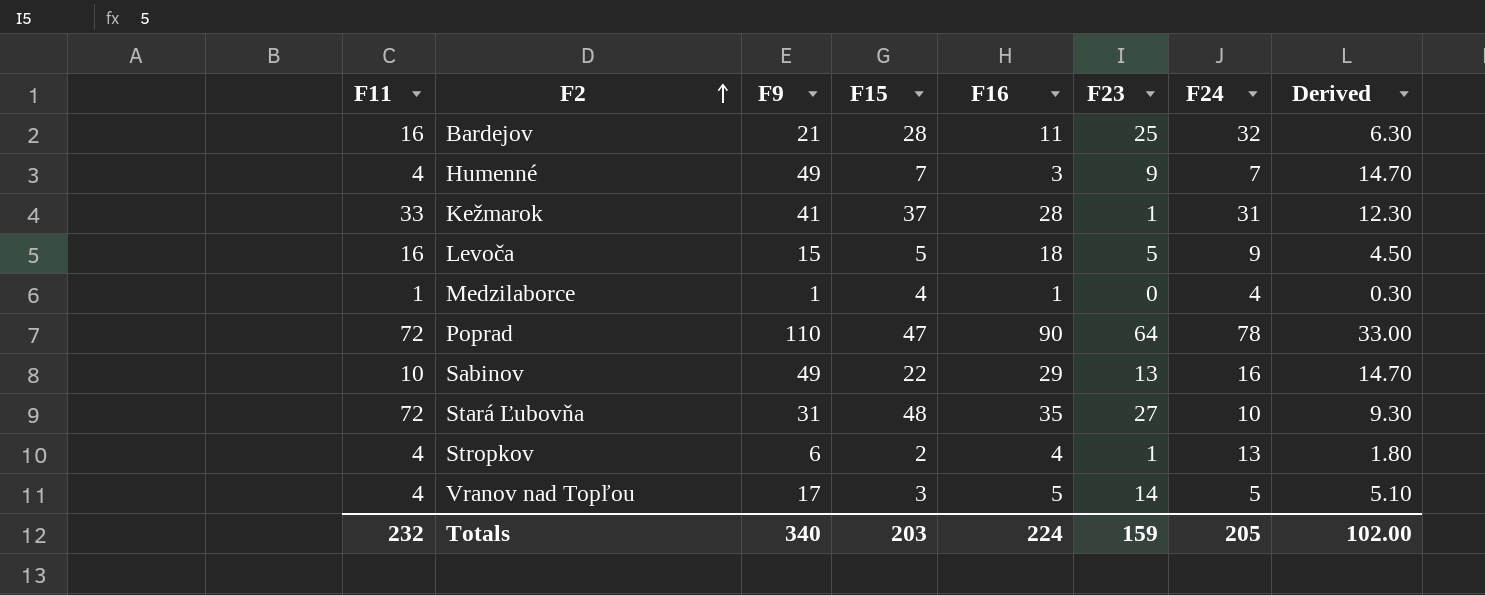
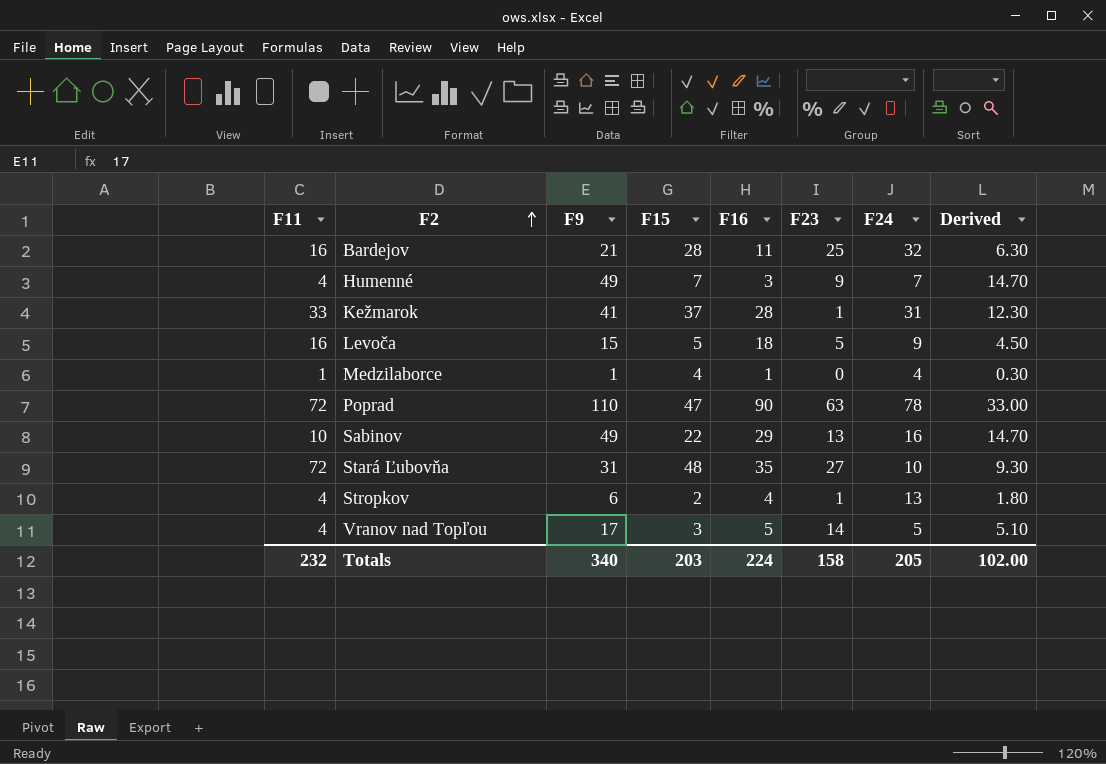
Poprad | F23: 64 -> 63
Totals | F23: 159 -> 158

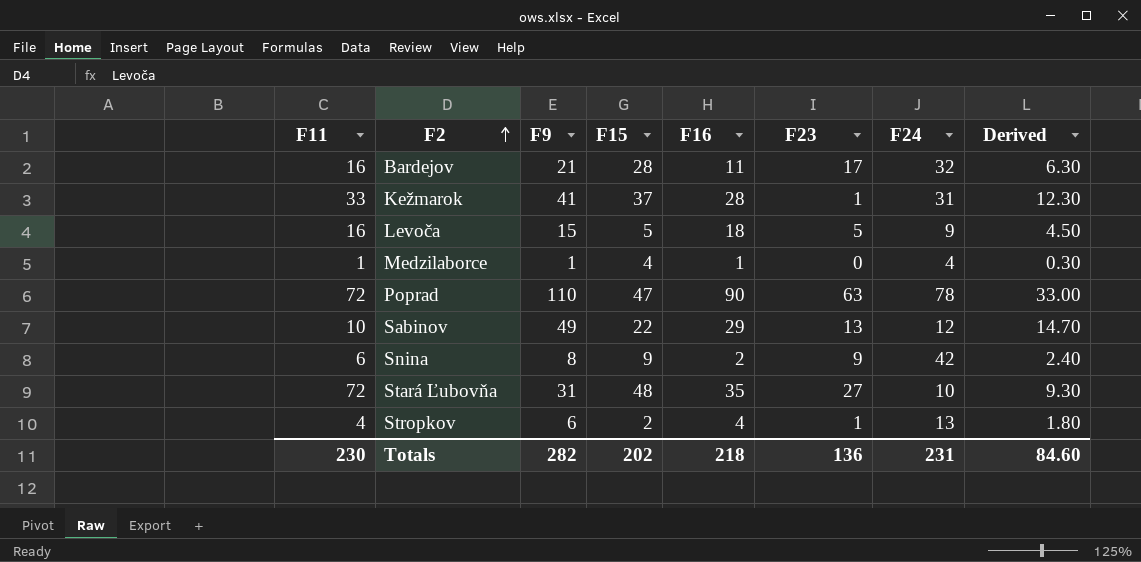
row Humenné: 4 | 49 | 7 | 3 | 9 | 7 | 14.70 -> none
row Vranov nad Topľou: 4 | 17 | 3 | 5 | 14 | 5 | 5.10 -> none
Bardejov | F23: 25 -> 17
Sabinov | F24: 16 -> 12
row Snina: none -> 6 | 8 | 9 | 2 | 9 | 42 | 2.40
Totals | F11: 232 -> 230
Totals | F9: 340 -> 282
Totals | F15: 203 -> 202
Totals | F16: 224 -> 218
Totals | F23: 158 -> 136
Totals | F24: 205 -> 231
Totals | Derived: 102.00 -> 84.60

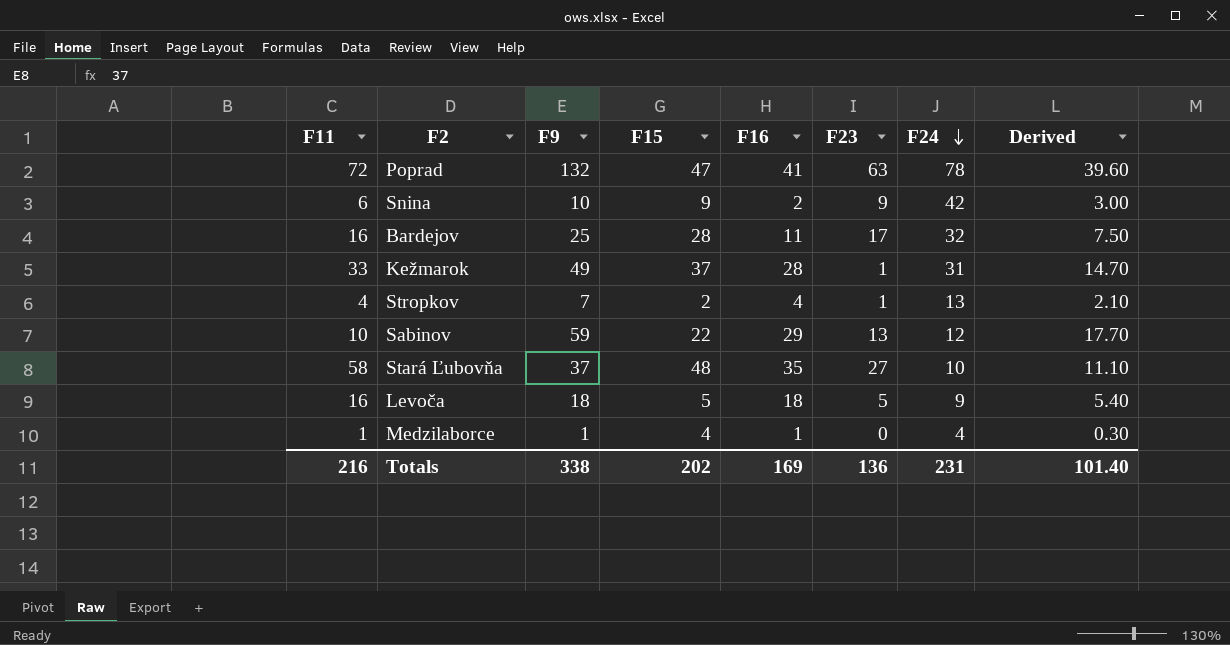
row order: F2 ascending -> F24 descending
Poprad | F9: 110 -> 132
Poprad | F16: 90 -> 41
Poprad | Derived: 33.00 -> 39.60
Snina | F9: 8 -> 10
Snina | Derived: 2.40 -> 3.00
Bardejov | F9: 21 -> 25
Bardejov | Derived: 6.30 -> 7.50
Kežmarok | F9: 41 -> 49
Kežmarok | Derived: 12.30 -> 14.70
Stropkov | F9: 6 -> 7
Stropkov | Derived: 1.80 -> 2.10
Sabinov | F9: 49 -> 59
Sabinov | Derived: 14.70 -> 17.70
Stará Ľubovňa | F11: 72 -> 58
Stará Ľubovňa | F9: 31 -> 37
Stará Ľubovňa | Derived: 9.30 -> 11.10
Levoča | F9: 15 -> 18
Levoča | Derived: 4.50 -> 5.40
Totals | F11: 230 -> 216
Totals | F9: 282 -> 338
Totals | F16: 218 -> 169
Totals | Derived: 84.60 -> 101.40

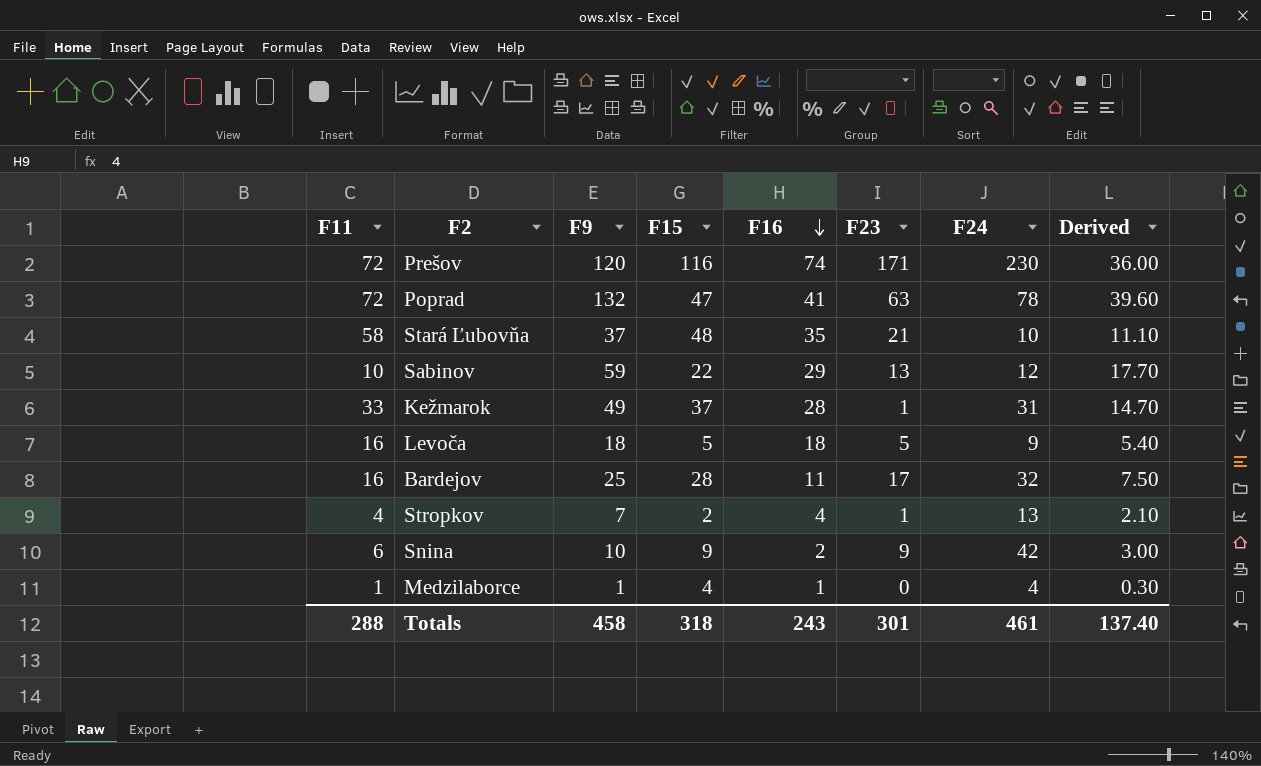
row order: F24 descending -> F16 descending
row Prešov: none -> 72 | 120 | 116 | 74 | 171 | 230 | 36.00
Stará Ľubovňa | F23: 27 -> 21
Totals | F11: 216 -> 288
Totals | F9: 338 -> 458
Totals | F15: 202 -> 318
Totals | F16: 169 -> 243
Totals | F23: 136 -> 301
Totals | F24: 231 -> 461
Totals | Derived: 101.40 -> 137.40

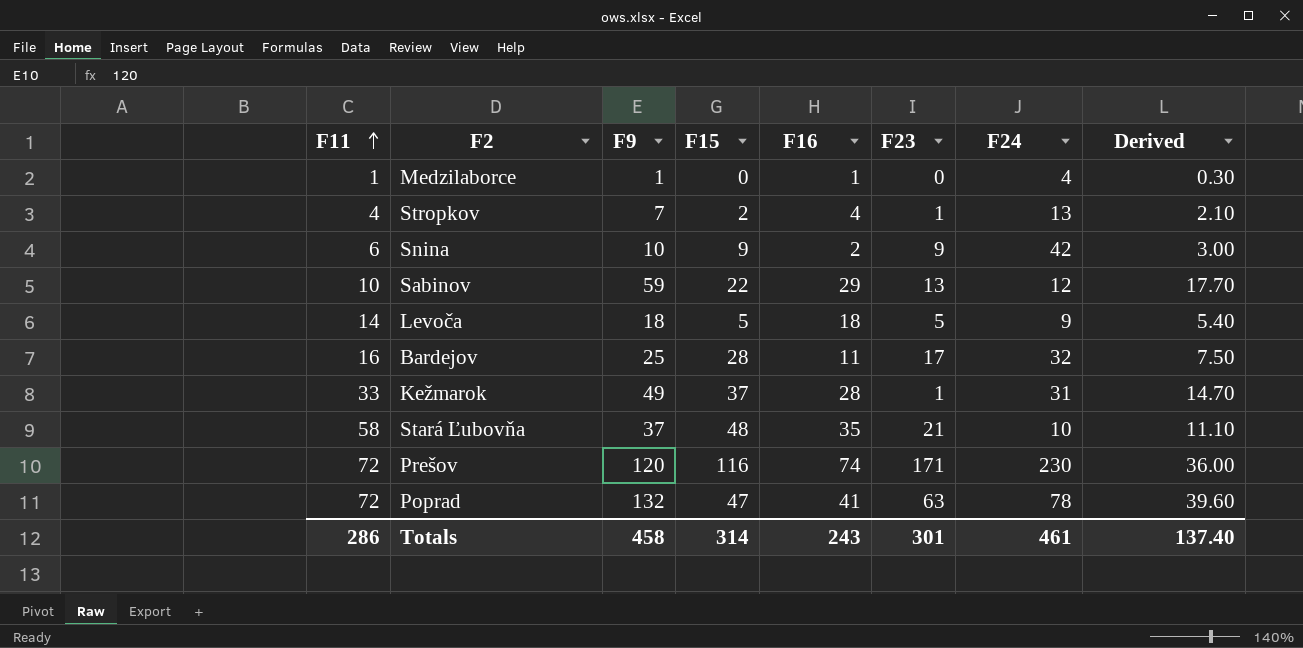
row order: F16 descending -> F11 ascending
Medzilaborce | F15: 4 -> 0
Levoča | F11: 16 -> 14
Totals | F11: 288 -> 286
Totals | F15: 318 -> 314

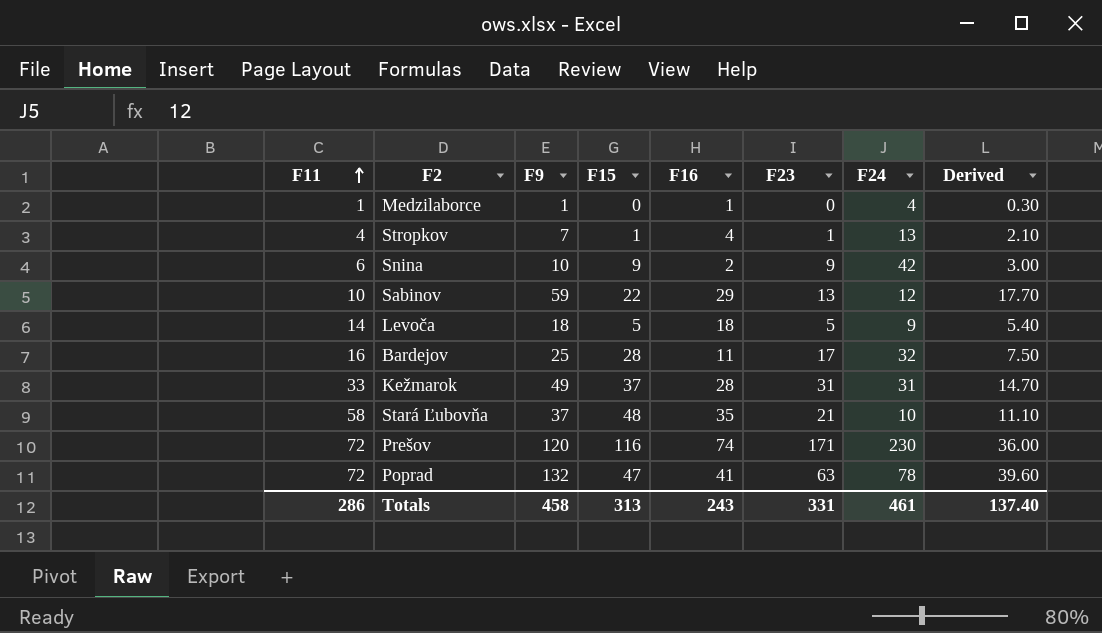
Stropkov | F15: 2 -> 1
Kežmarok | F23: 1 -> 31
Totals | F15: 314 -> 313
Totals | F23: 301 -> 331

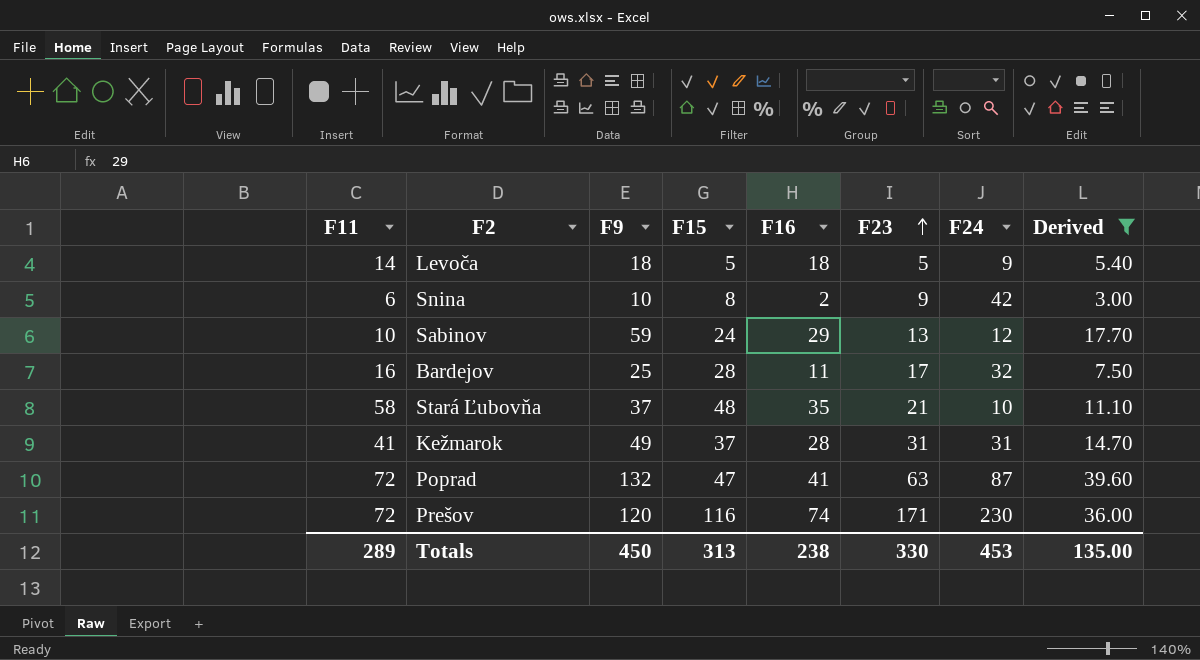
filter: none -> Derived >= 3.00
row order: F11 ascending -> F23 ascending
Snina | F15: 9 -> 8
Sabinov | F15: 22 -> 24
Kežmarok | F11: 33 -> 41
Poprad | F24: 78 -> 87
Totals | F11: 286 -> 289
Totals | F9: 458 -> 450
Totals | F16: 243 -> 238
Totals | F23: 331 -> 330
Totals | F24: 461 -> 453
Totals | Derived: 137.40 -> 135.00

